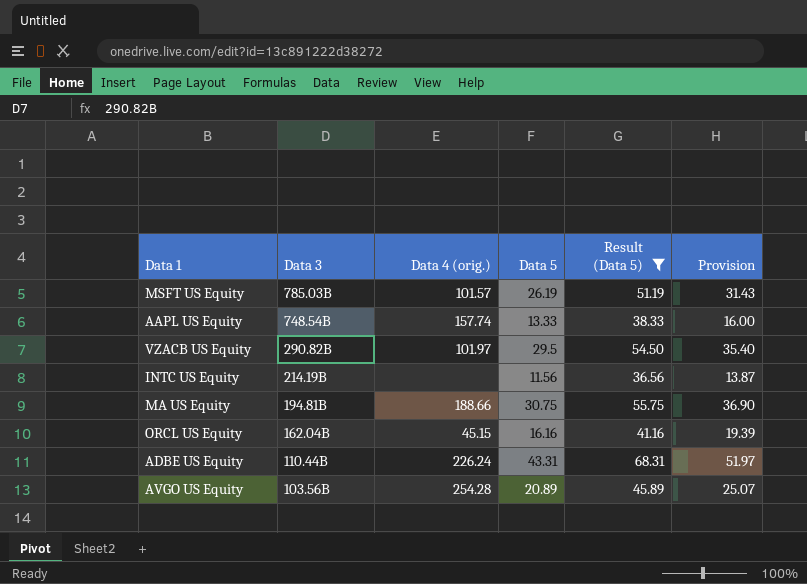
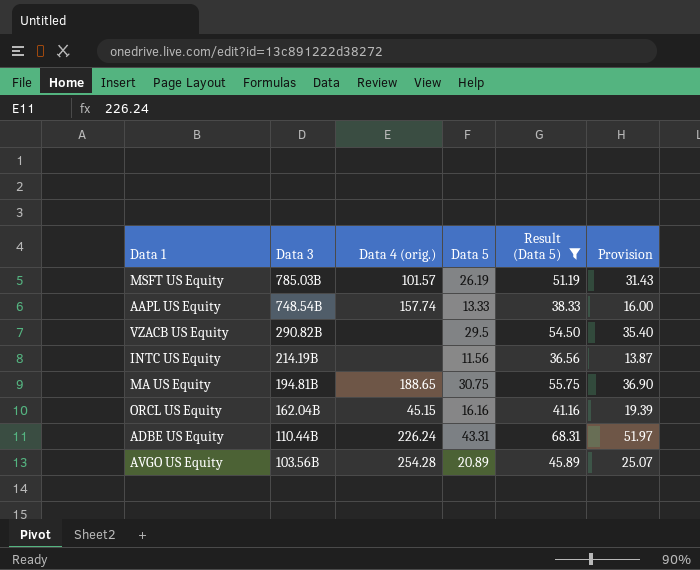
VZACB US Equity | Data 4 (orig.): 101.97 -> none
MA US Equity | Data 4 (orig.): 188.66 -> 188.65

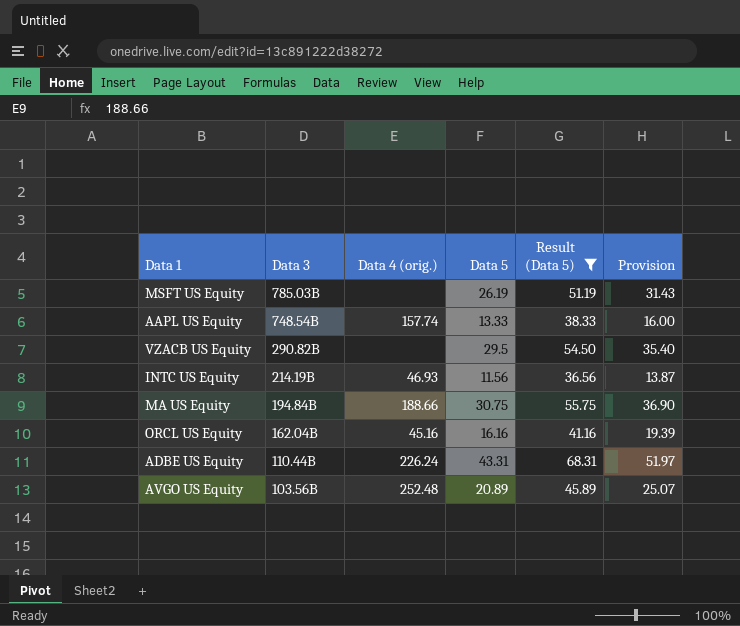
MSFT US Equity | Data 4 (orig.): 101.57 -> none
INTC US Equity | Data 4 (orig.): none -> 46.93
MA US Equity | Data 3: 194.81B -> 194.84B
MA US Equity | Data 4 (orig.): 188.65 -> 188.66
ORCL US Equity | Data 4 (orig.): 45.15 -> 45.16
AVGO US Equity | Data 4 (orig.): 254.28 -> 252.48

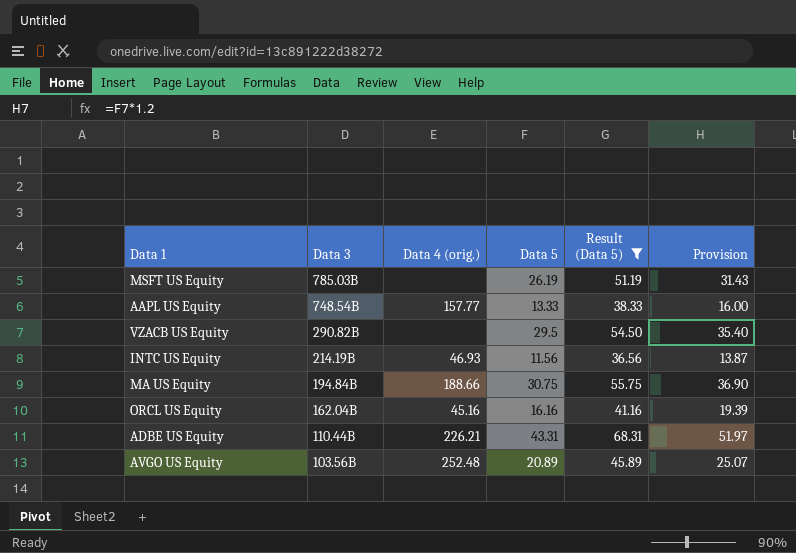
AAPL US Equity | Data 4 (orig.): 157.74 -> 157.77
ADBE US Equity | Data 4 (orig.): 226.24 -> 226.21

